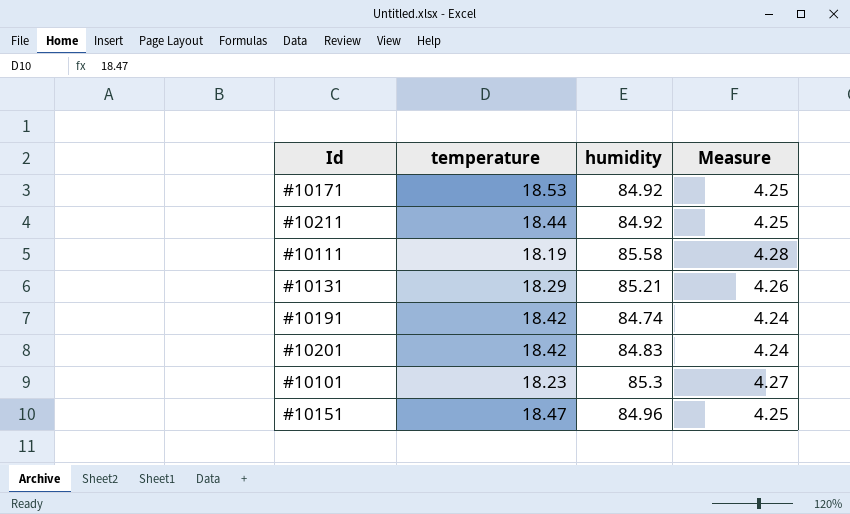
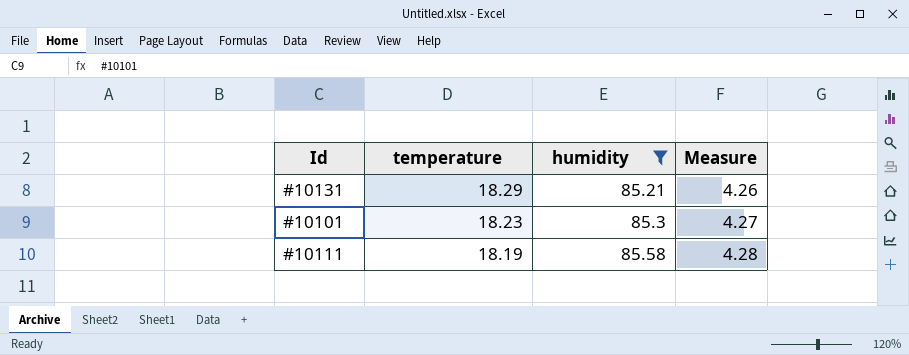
filter: none -> humidity >= 85.21
row order: none -> temperature descending

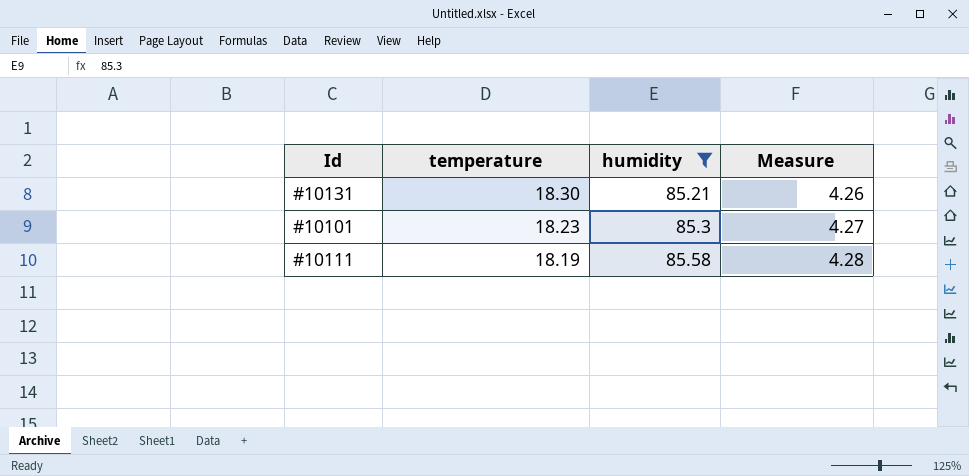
#10131 | temperature: 18.29 -> 18.30

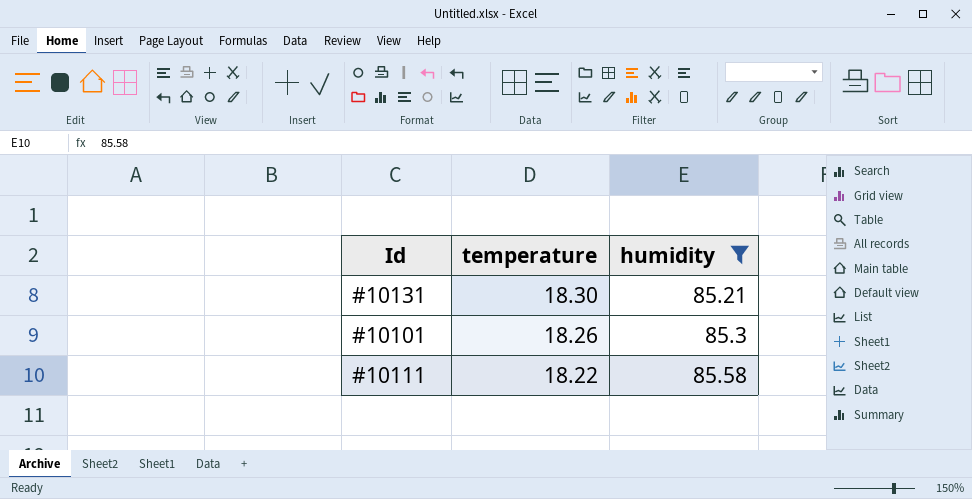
column Measure | formula: [humidity] * 0.05 -> none
#10101 | temperature: 18.23 -> 18.26
#10111 | temperature: 18.19 -> 18.22

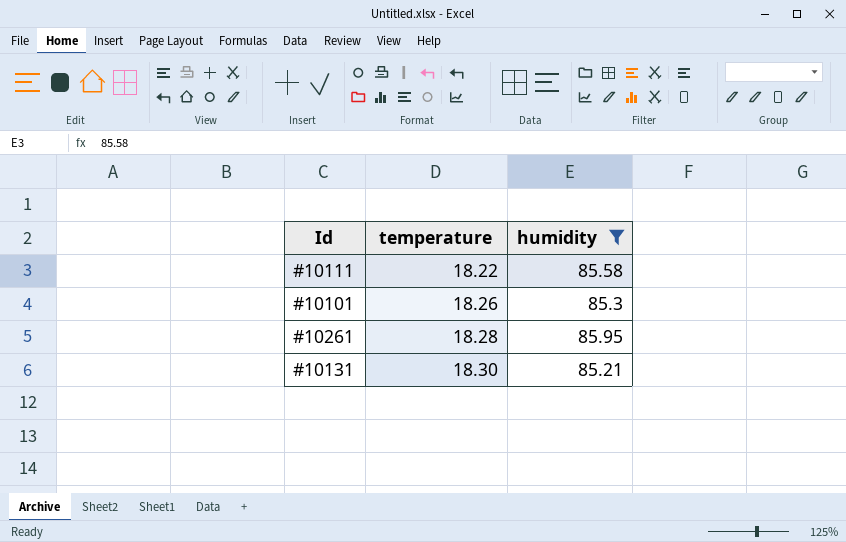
row order: temperature descending -> temperature ascending
row #10261: none -> 18.28 | 85.95

